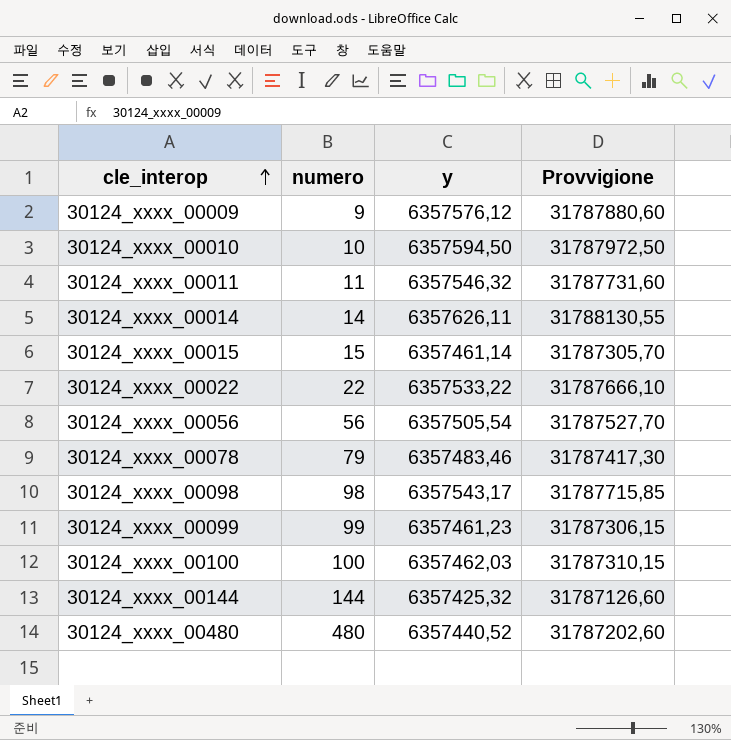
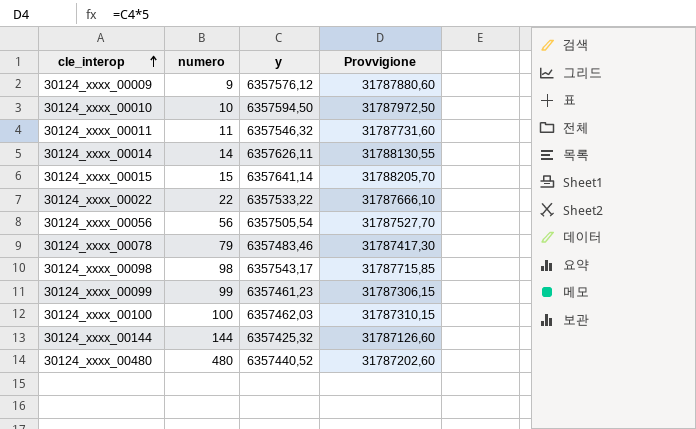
30124_xxxx_00015 | y: 6357461,14 -> 6357641,14
30124_xxxx_00015 | Provvigione: 31787305,70 -> 31788205,70

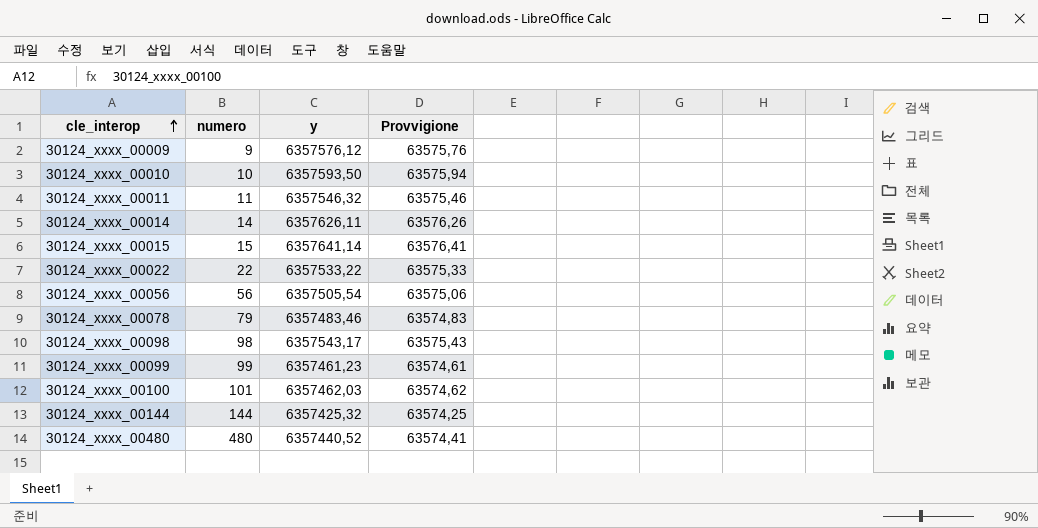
column Provvigione | formula: [y] * 5 -> [y] * 0,01
30124_xxxx_00010 | y: 6357594,50 -> 6357593,50
30124_xxxx_00100 | numero: 100 -> 101

